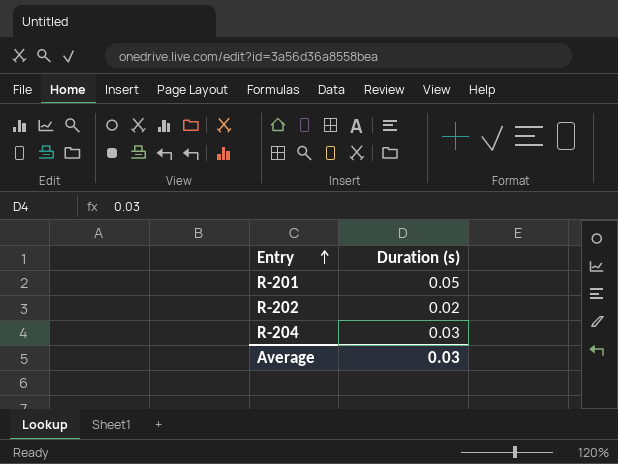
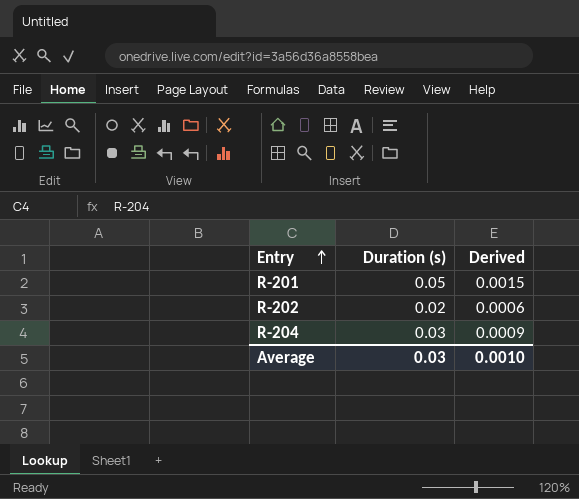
column Derived | formula: none -> [Duration (s)] * 0.03

